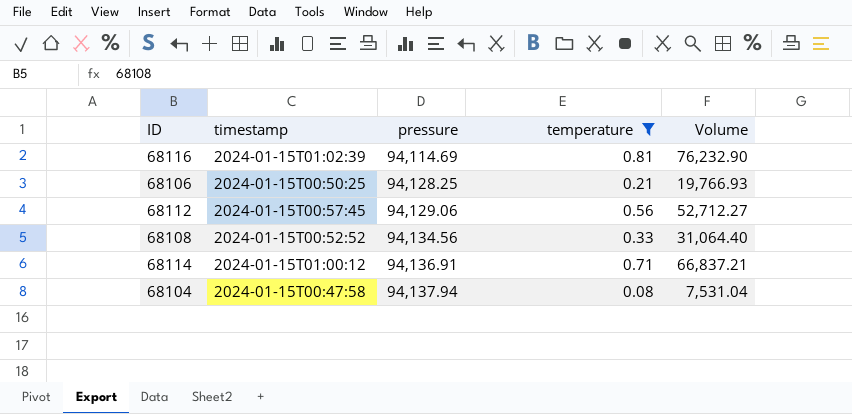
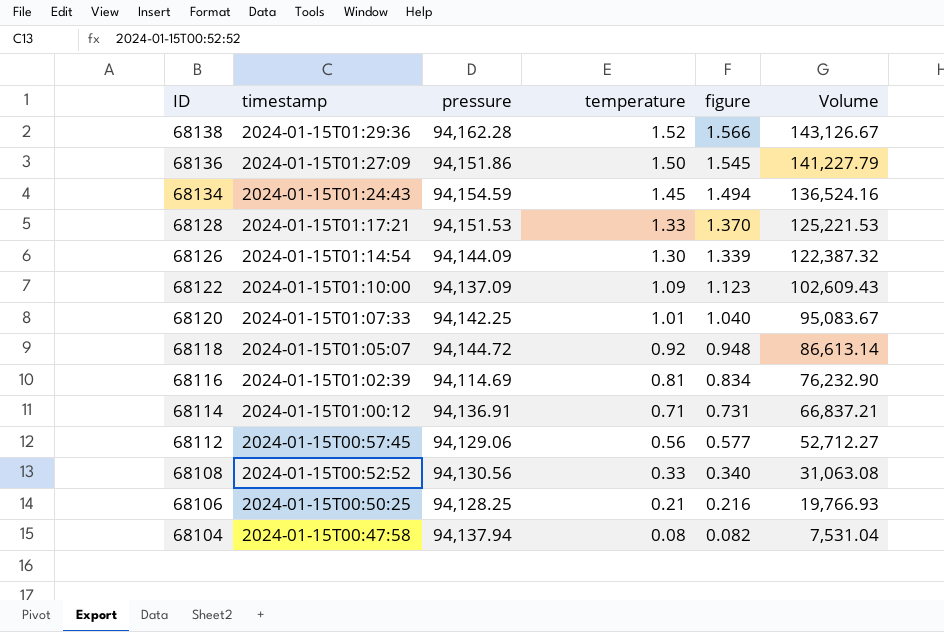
filter: temperature <= 0.81 -> none
row order: pressure ascending -> ID descending
column figure | formula: none -> [temperature] * 1.03
68108 | pressure: 94,134.56 -> 94,130.56
68108 | Volume: 31,064.40 -> 31,063.08

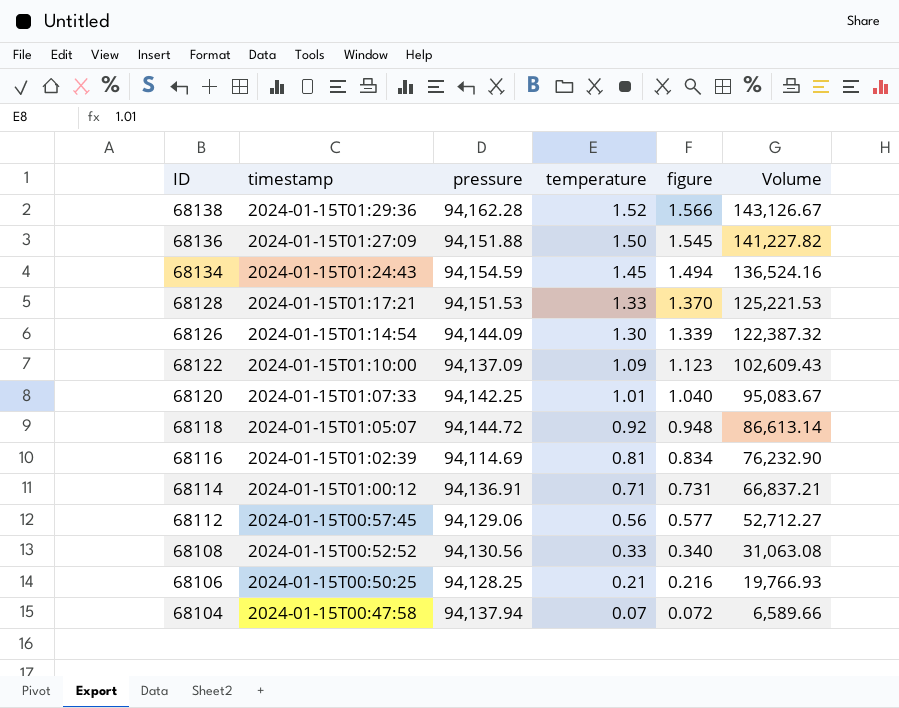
68136 | pressure: 94,151.86 -> 94,151.88
68136 | Volume: 141,227.79 -> 141,227.82
68104 | temperature: 0.08 -> 0.07
68104 | figure: 0.082 -> 0.072
68104 | Volume: 7,531.04 -> 6,589.66

